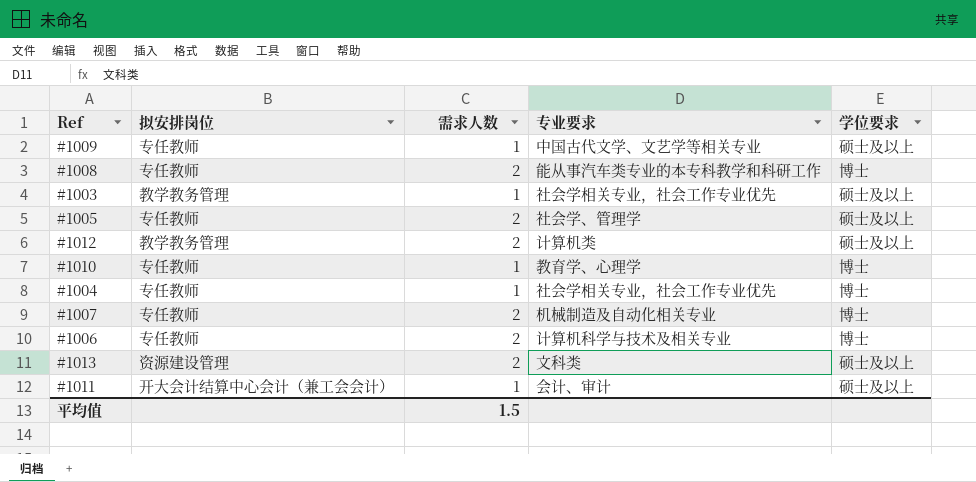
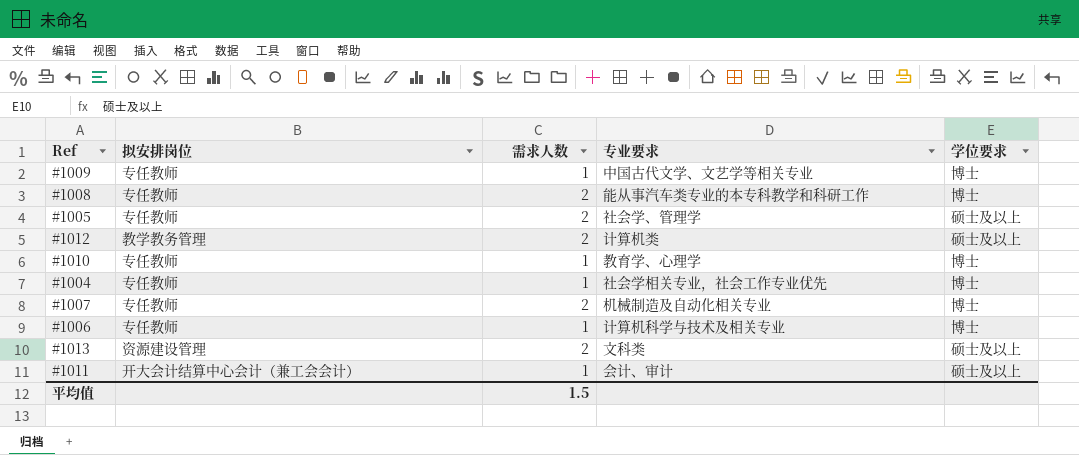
row #1003: 教学教务管理 | 1 | 社会学相关专业，社会工作专业优先 | 硕士及以上 -> none
#1009 | 学位要求: 硕士及以上 -> 博士
#1006 | 需求人数: 2 -> 1

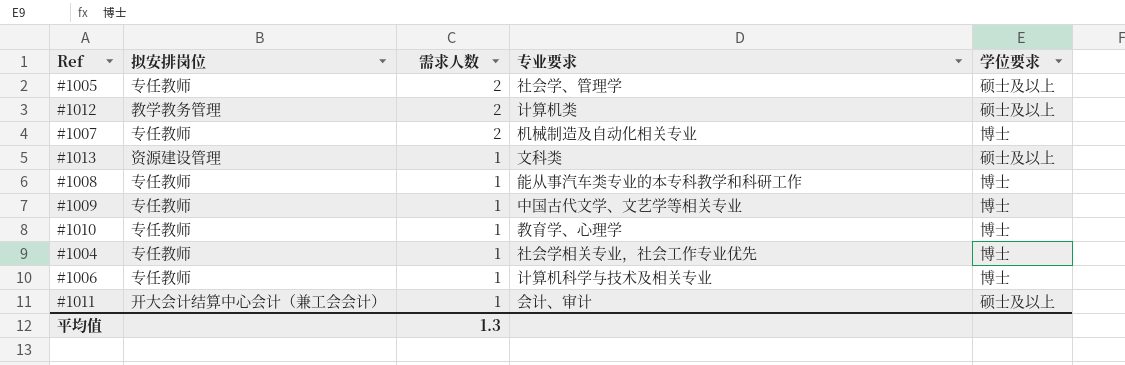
row order: none -> 需求人数 descending
#1013 | 需求人数: 2 -> 1
#1008 | 需求人数: 2 -> 1
平均值 | 需求人数: 1.5 -> 1.3

